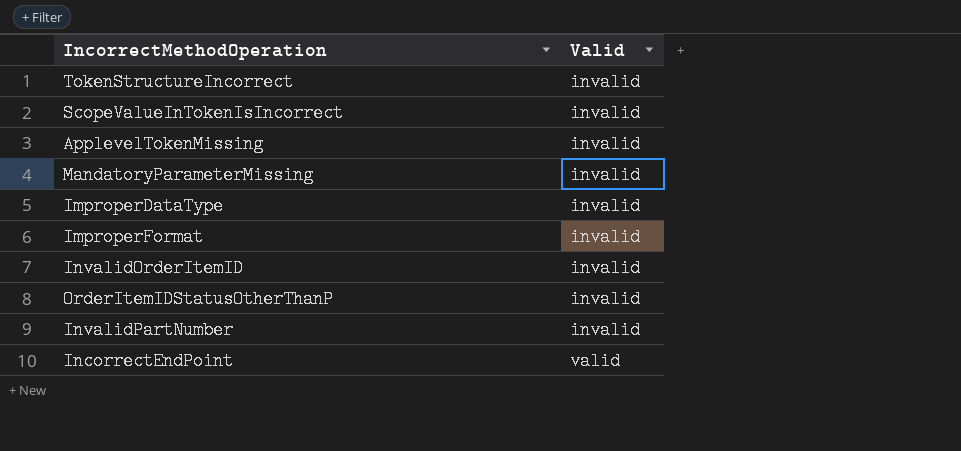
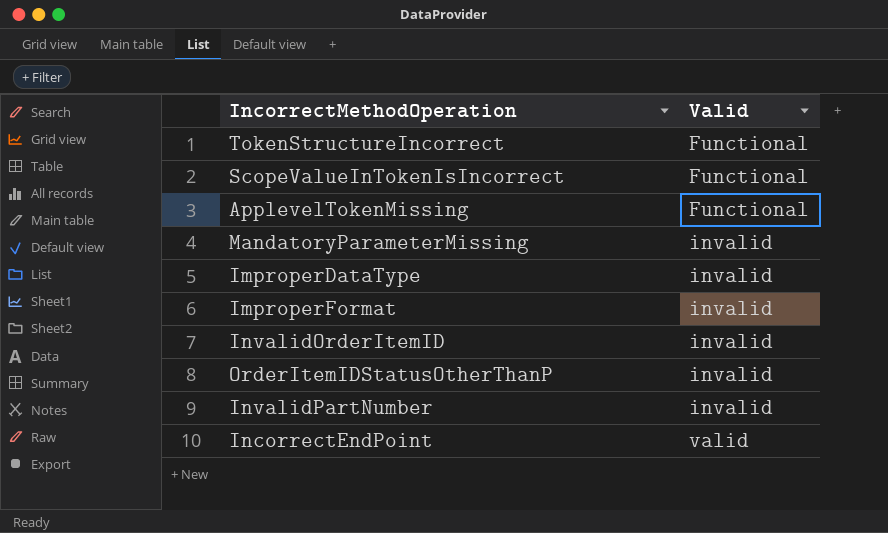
TokenStructureIncorrect | Valid: invalid -> Functional
ScopeValueInTokenIsIncorrect | Valid: invalid -> Functional
ApplevelTokenMissing | Valid: invalid -> Functional

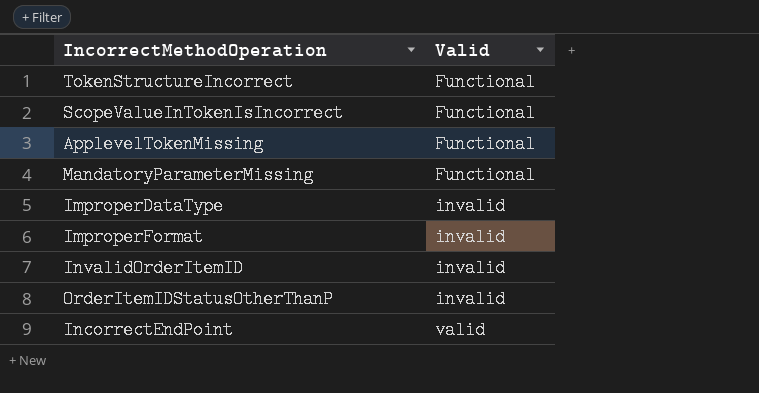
row InvalidPartNumber: invalid -> none
MandatoryParameterMissing | Valid: invalid -> Functional

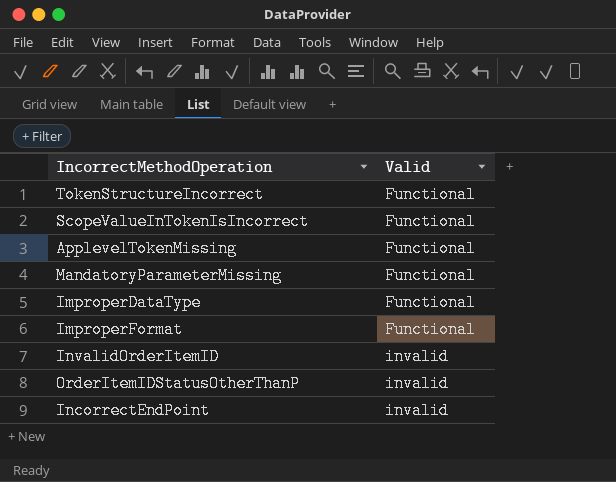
ImproperDataType | Valid: invalid -> Functional
ImproperFormat | Valid: invalid -> Functional
IncorrectEndPoint | Valid: valid -> invalid

